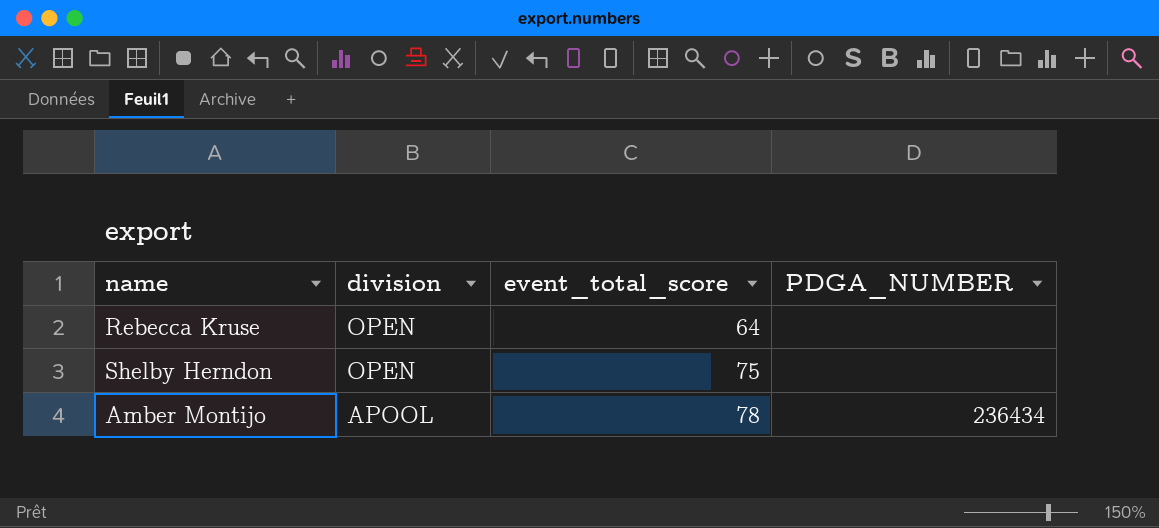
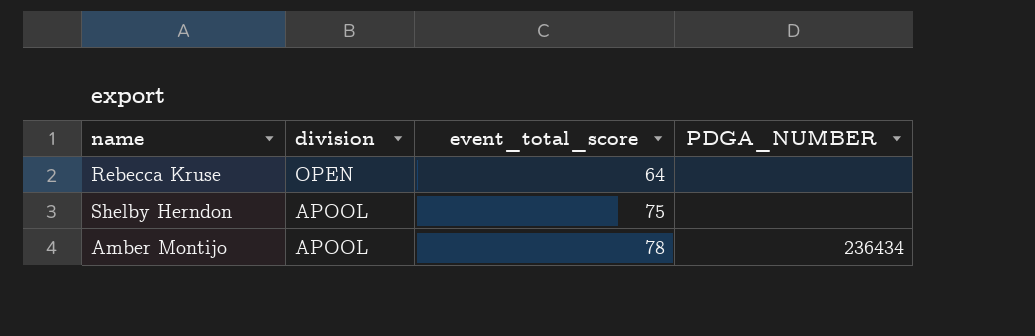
Shelby Herndon | division: OPEN -> APOOL

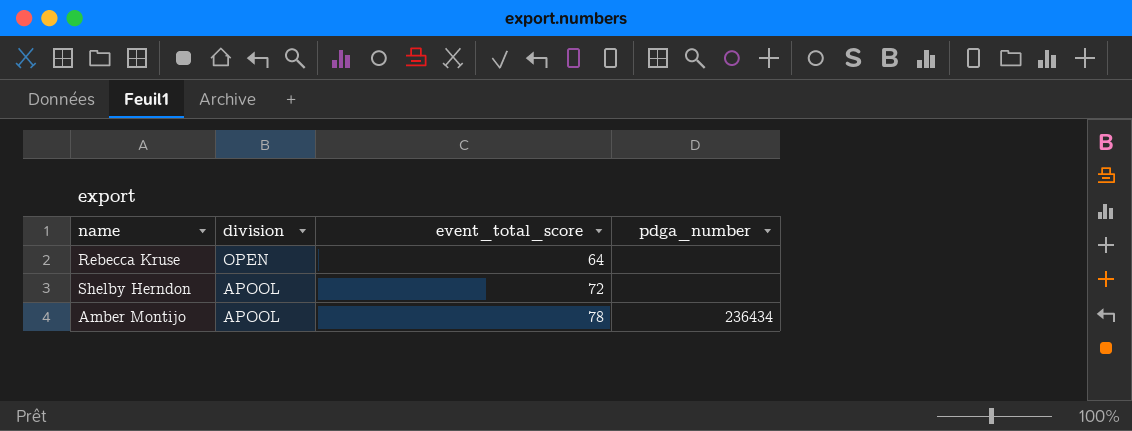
column name: PDGA_NUMBER -> pdga_number
Shelby Herndon | event_total_score: 75 -> 72

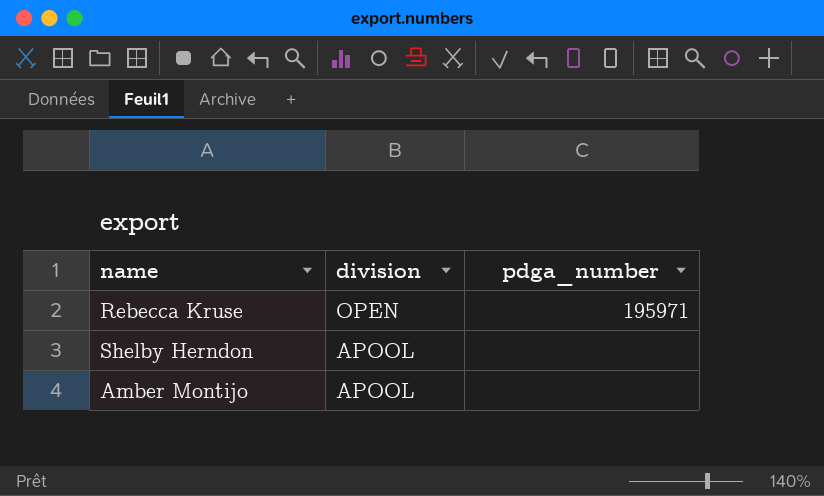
column event_total_score | position: 3 -> none
Rebecca Kruse | pdga_number: none -> 195971
Amber Montijo | pdga_number: 236434 -> none

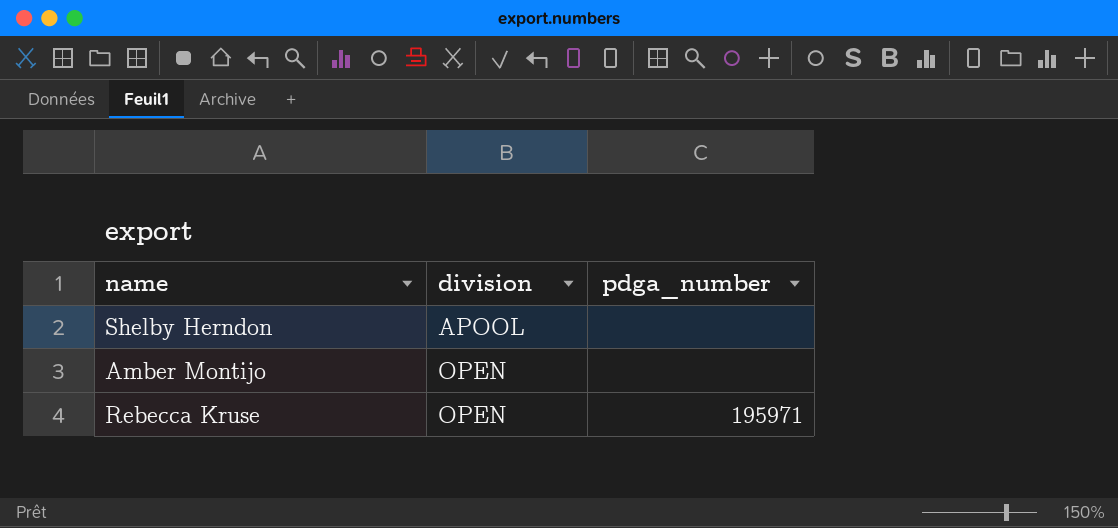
row order: division descending -> division ascending
Amber Montijo | division: APOOL -> OPEN

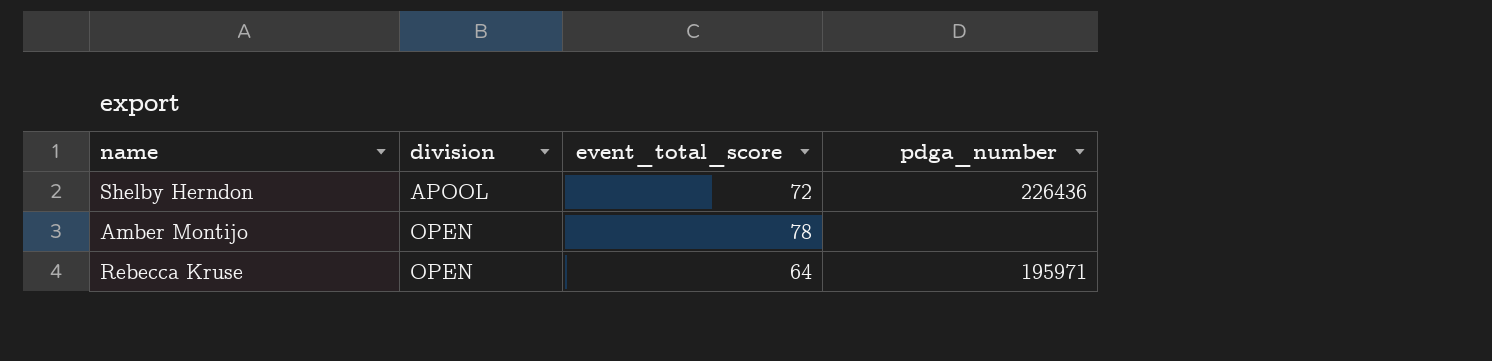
column event_total_score | position: none -> 3
Shelby Herndon | pdga_number: none -> 226436

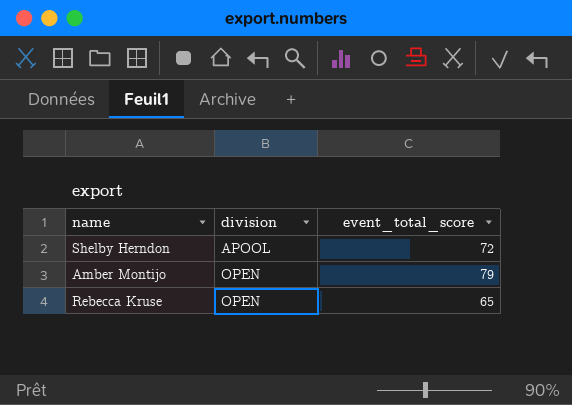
column pdga_number | position: 4 -> none
Amber Montijo | event_total_score: 78 -> 79
Rebecca Kruse | event_total_score: 64 -> 65

